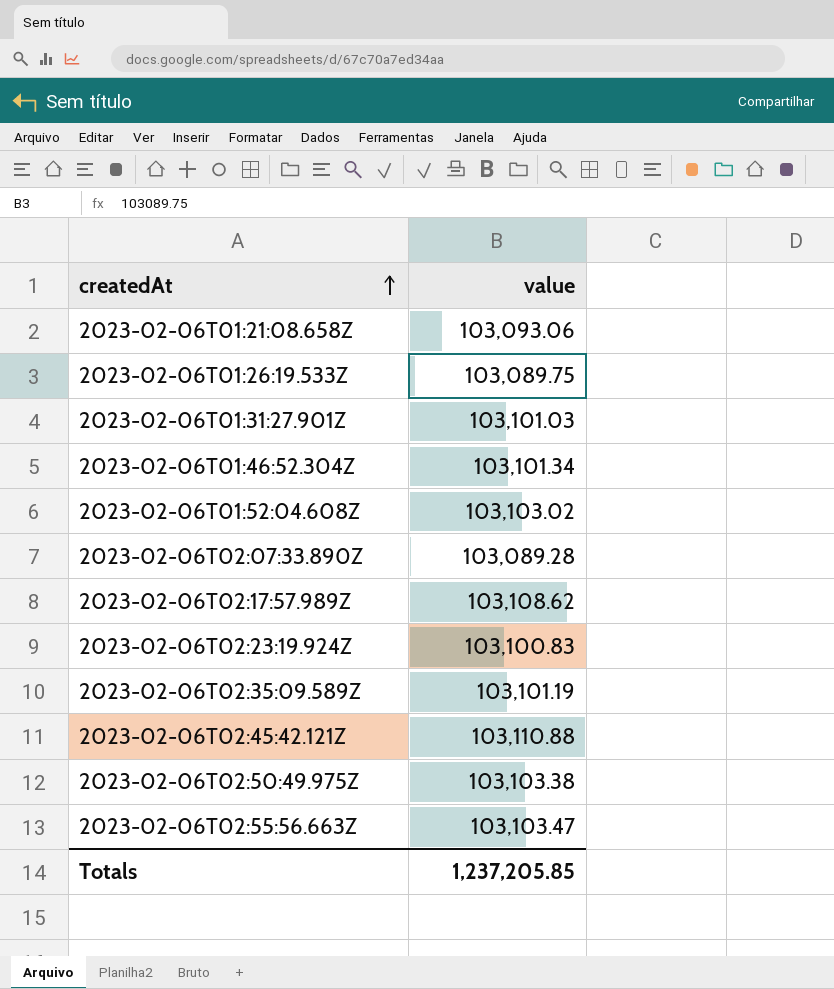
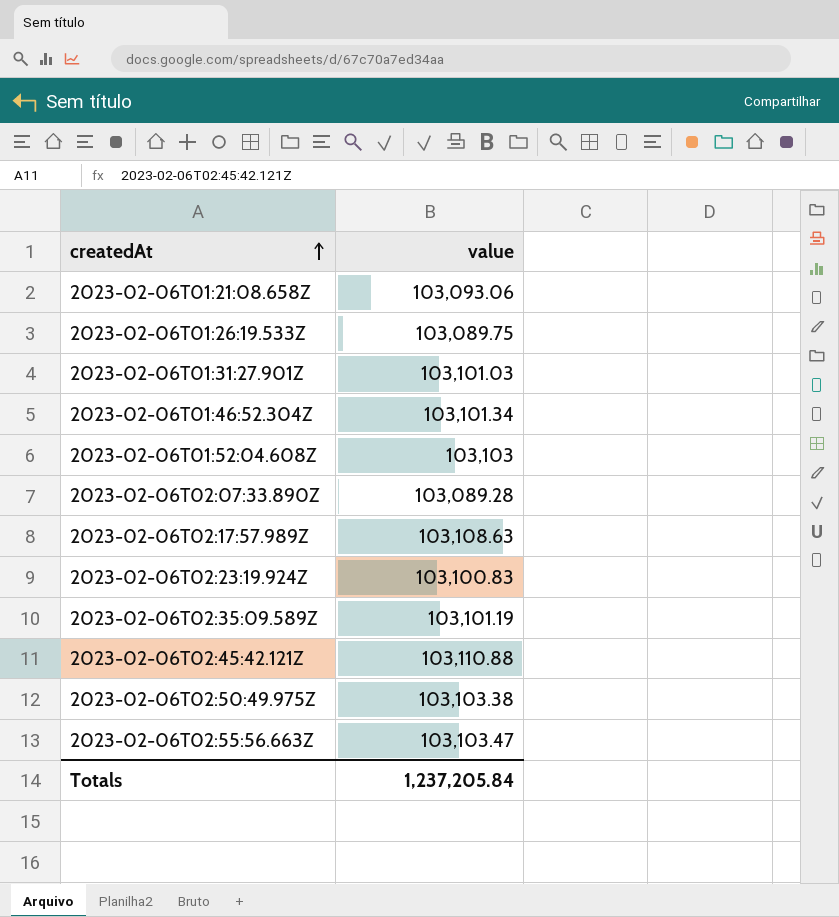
2023-02-06T01:52:04.608Z | value: 103,103.02 -> 103,103
2023-02-06T02:17:57.989Z | value: 103,108.62 -> 103,108.63
Totals | value: 1,237,205.85 -> 1,237,205.84

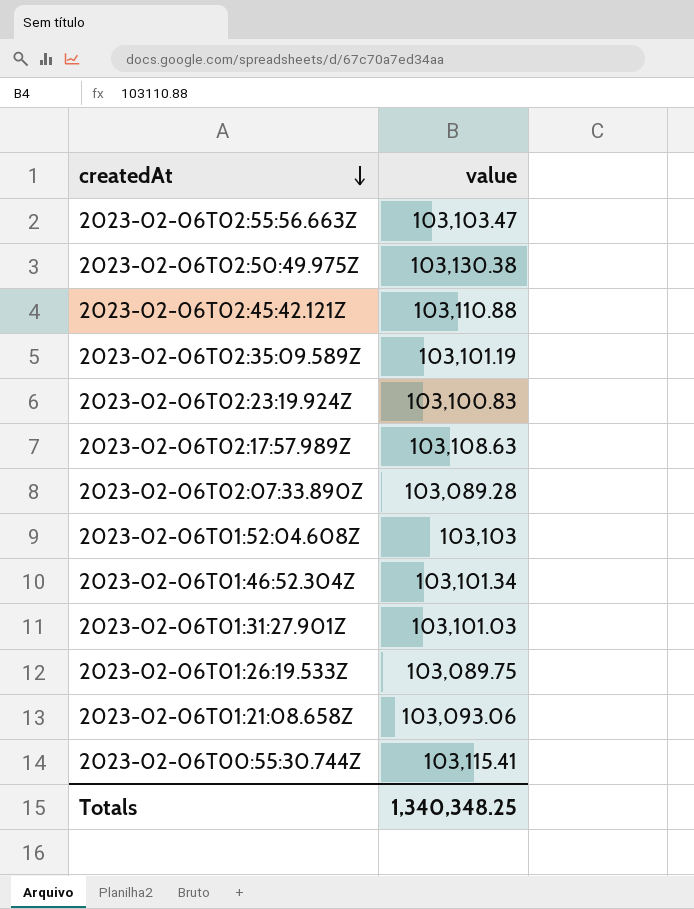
row order: createdAt ascending -> createdAt descending
2023-02-06T02:50:49.975Z | value: 103,103.38 -> 103,130.38
row 2023-02-06T00:55:30.744Z: none -> 103,115.41
Totals | value: 1,237,205.84 -> 1,340,348.25

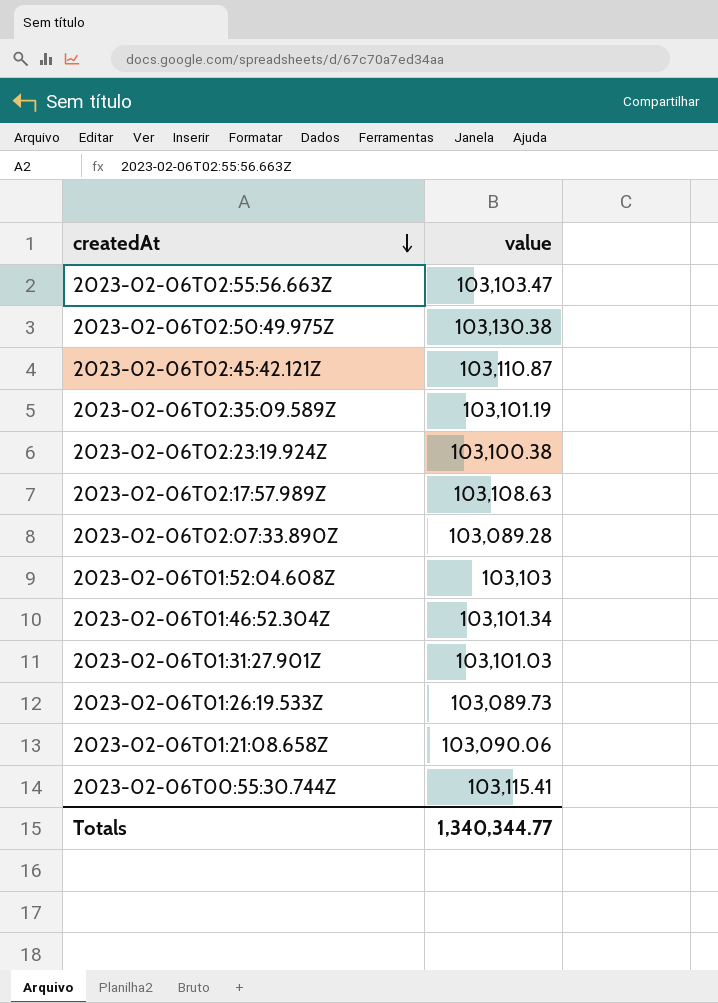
2023-02-06T02:45:42.121Z | value: 103,110.88 -> 103,110.87
2023-02-06T02:23:19.924Z | value: 103,100.83 -> 103,100.38
2023-02-06T01:26:19.533Z | value: 103,089.75 -> 103,089.73
2023-02-06T01:21:08.658Z | value: 103,093.06 -> 103,090.06
Totals | value: 1,340,348.25 -> 1,340,344.77

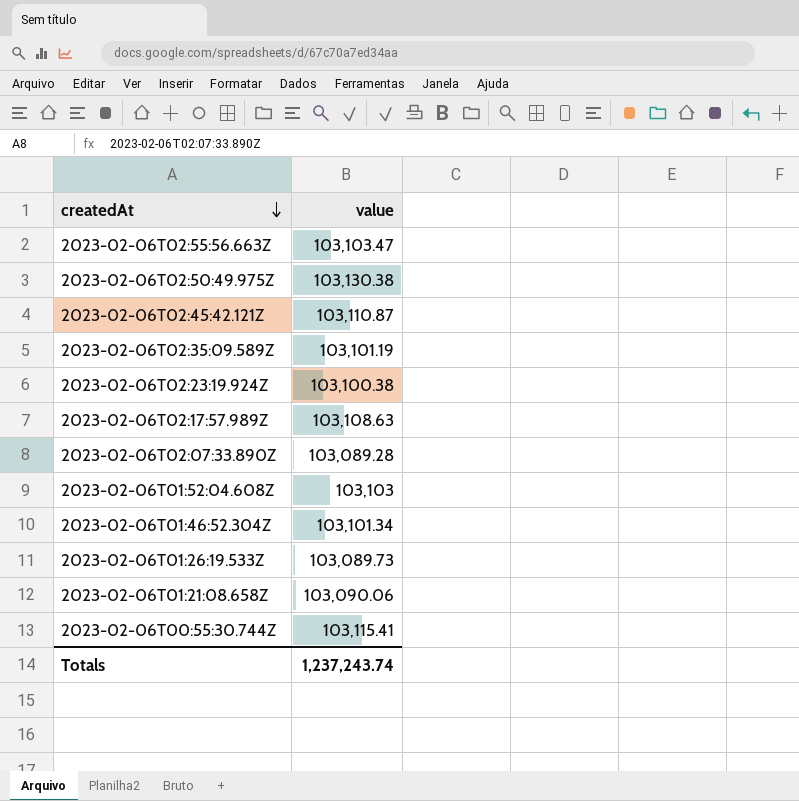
row 2023-02-06T01:31:27.901Z: 103,101.03 -> none
Totals | value: 1,340,344.77 -> 1,237,243.74

